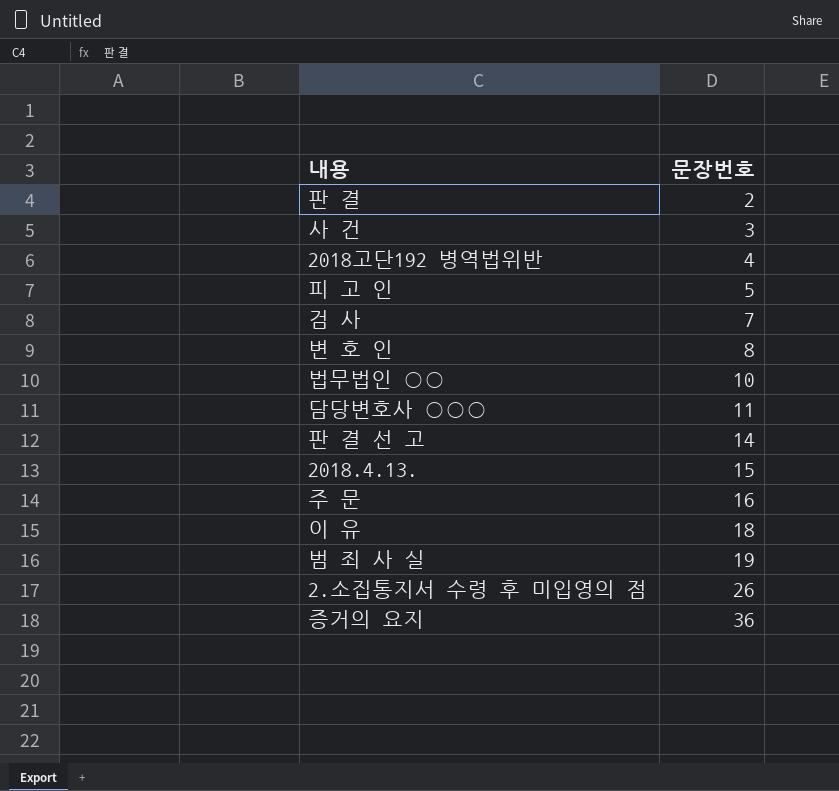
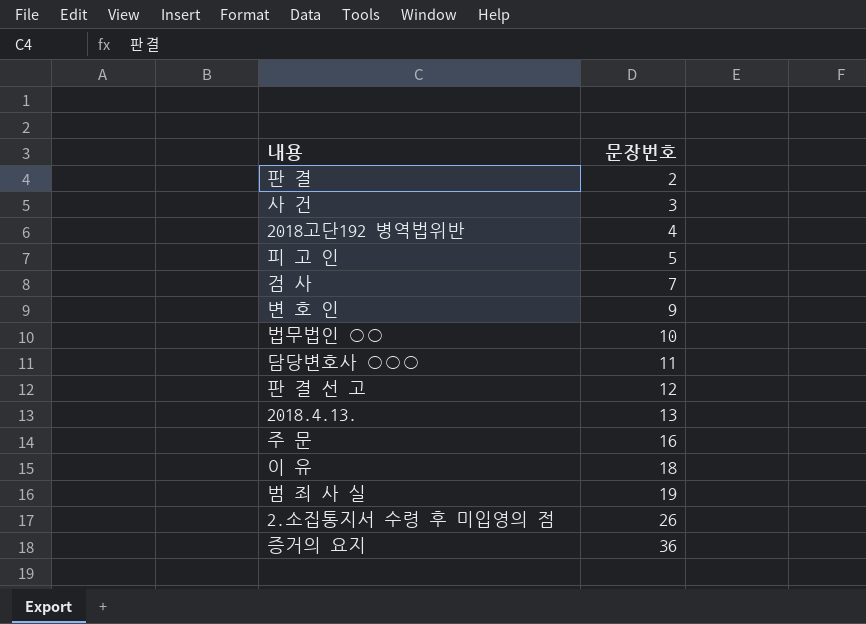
변 호 인 | 문장번호: 8 -> 9
판 결 선 고 | 문장번호: 14 -> 12
2018.4.13. | 문장번호: 15 -> 13

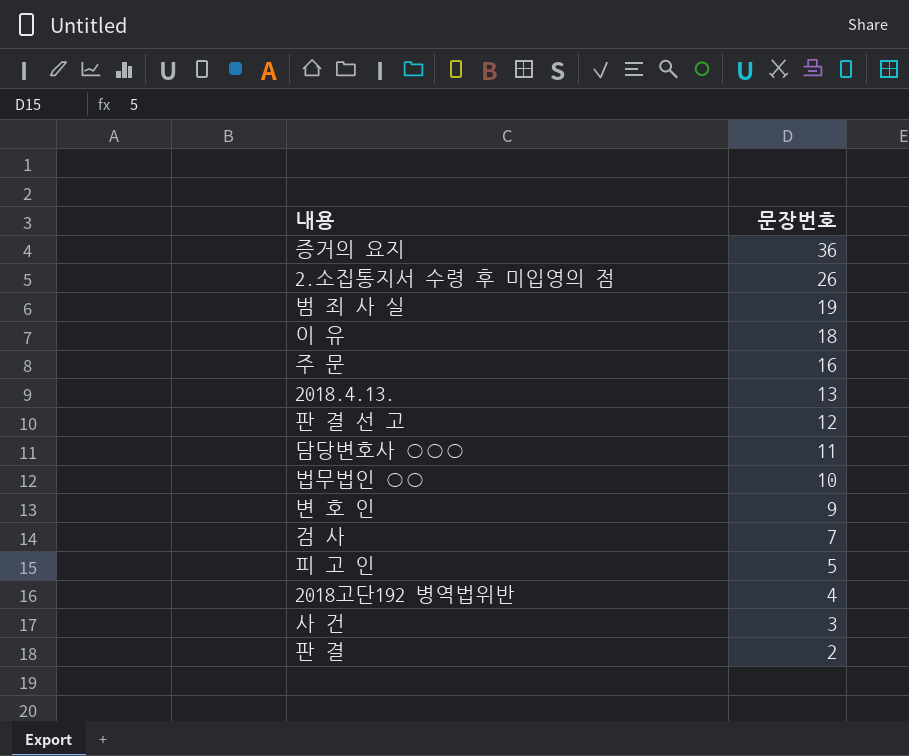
row order: 문장번호 ascending -> 문장번호 descending

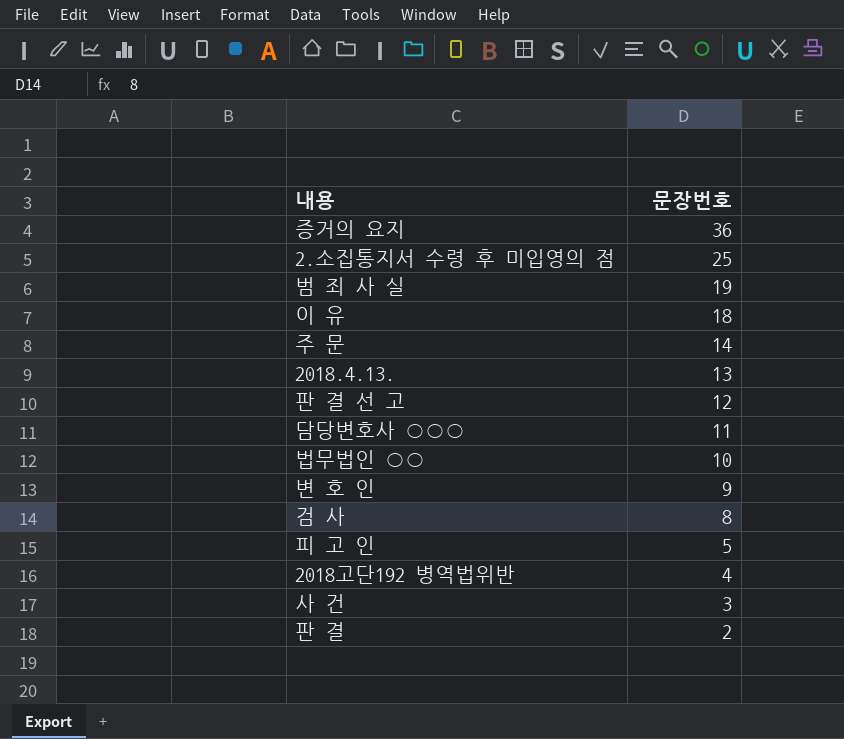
2.소집통지서 수령 후 미입영의 점 | 문장번호: 26 -> 25
주 문 | 문장번호: 16 -> 14
검 사 | 문장번호: 7 -> 8

